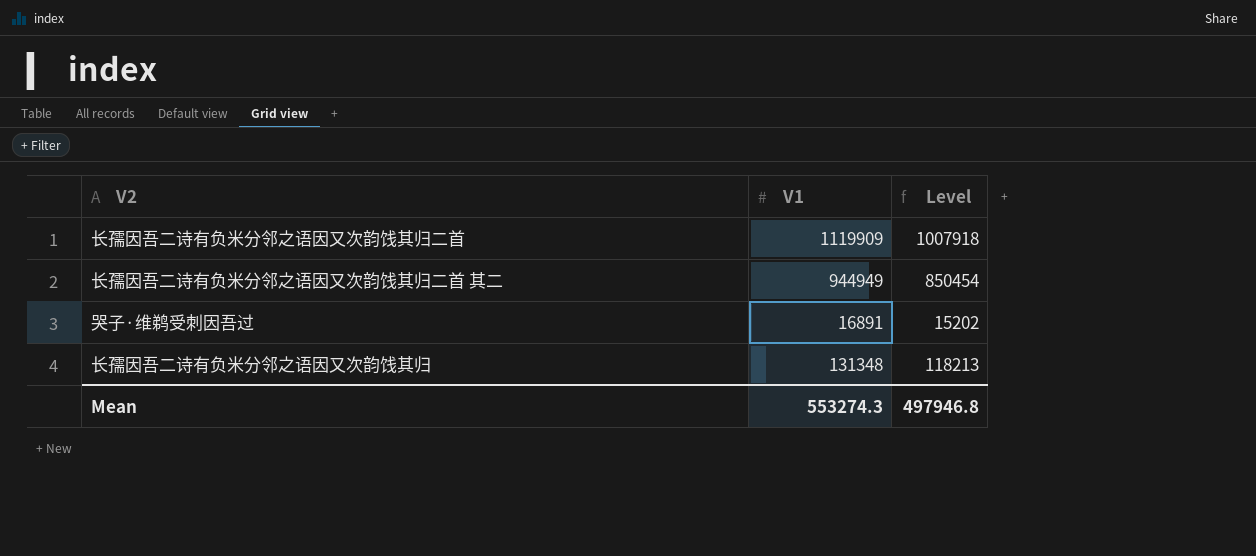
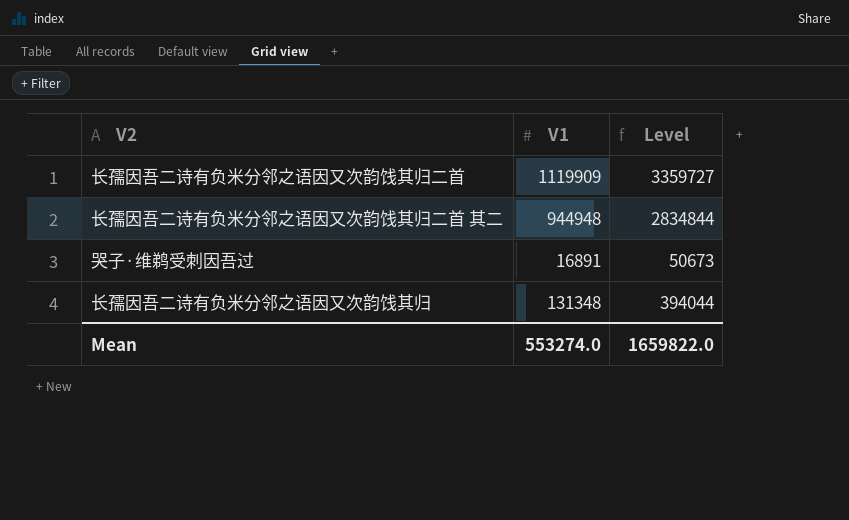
column Level | formula: [V1] * 0.9 -> [V1] * 3
长孺因吾二诗有负米分邻之语因又次韵饯其归二首 其二 | V1: 944949 -> 944948
Mean | V1: 553274.3 -> 553274.0
Mean | Level: 497946.8 -> 1659822.0

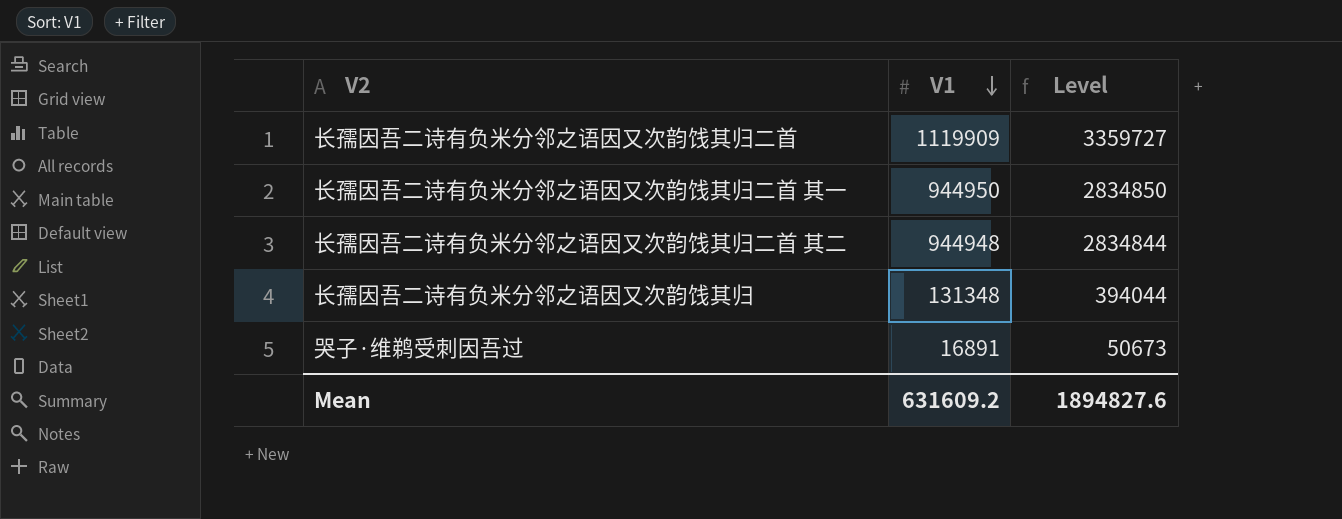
row order: none -> V1 descending
row 长孺因吾二诗有负米分邻之语因又次韵饯其归二首 其一: none -> 944950 | 2834850
Mean | V1: 553274.0 -> 631609.2
Mean | Level: 1659822.0 -> 1894827.6

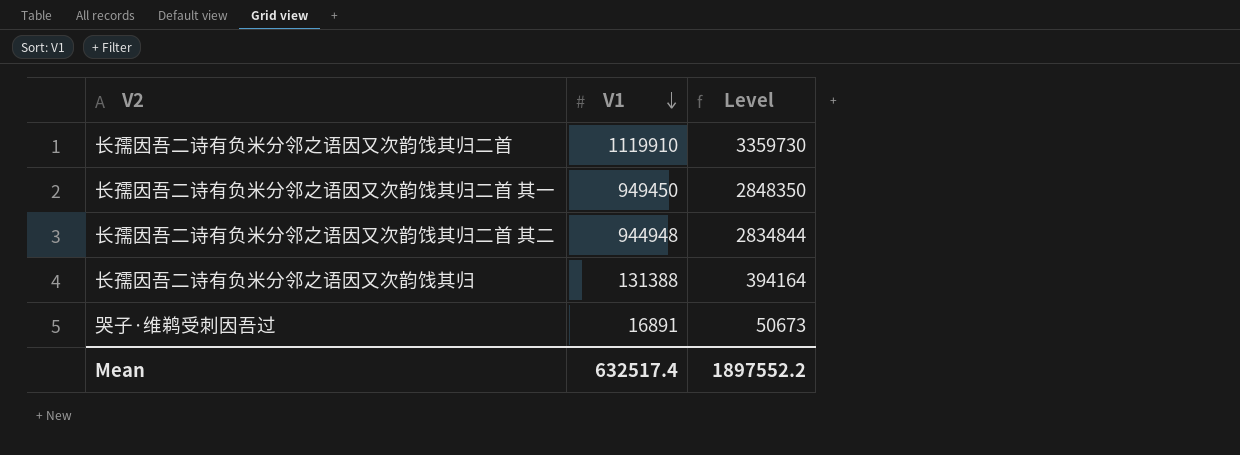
长孺因吾二诗有负米分邻之语因又次韵饯其归二首 | V1: 1119909 -> 1119910
长孺因吾二诗有负米分邻之语因又次韵饯其归二首 | Level: 3359727 -> 3359730
长孺因吾二诗有负米分邻之语因又次韵饯其归二首 其一 | V1: 944950 -> 949450
长孺因吾二诗有负米分邻之语因又次韵饯其归二首 其一 | Level: 2834850 -> 2848350
长孺因吾二诗有负米分邻之语因又次韵饯其归 | V1: 131348 -> 131388
长孺因吾二诗有负米分邻之语因又次韵饯其归 | Level: 394044 -> 394164
Mean | V1: 631609.2 -> 632517.4
Mean | Level: 1894827.6 -> 1897552.2

